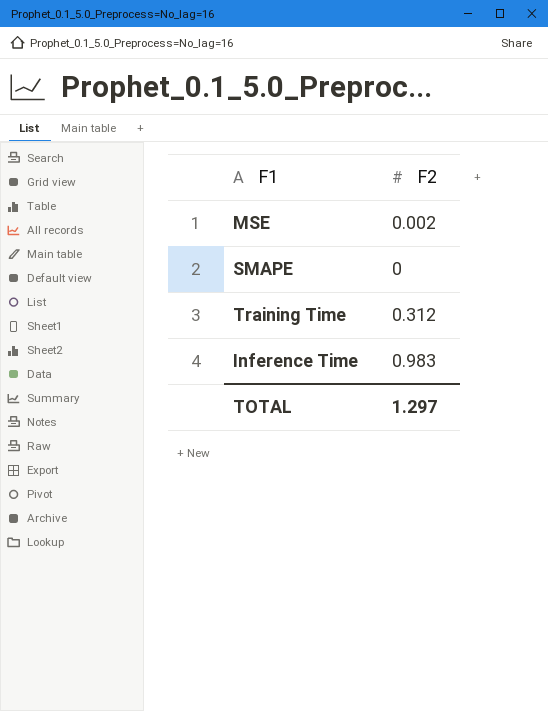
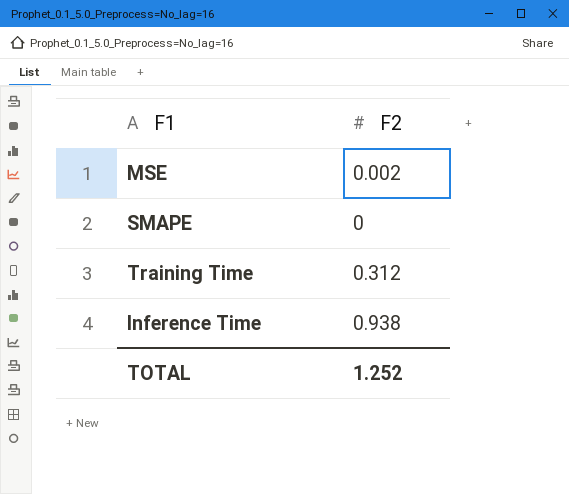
Inference Time | F2: 0.983 -> 0.938
TOTAL | F2: 1.297 -> 1.252

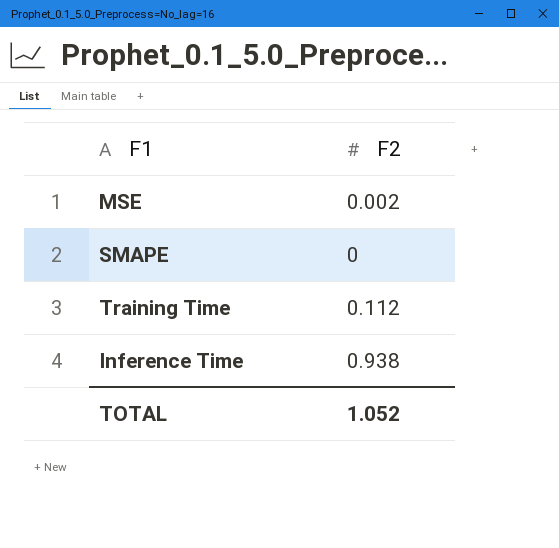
Training Time | F2: 0.312 -> 0.112
TOTAL | F2: 1.252 -> 1.052

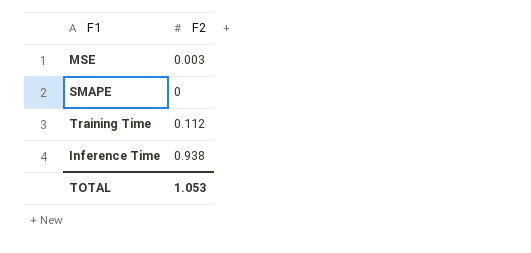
MSE | F2: 0.002 -> 0.003
TOTAL | F2: 1.052 -> 1.053

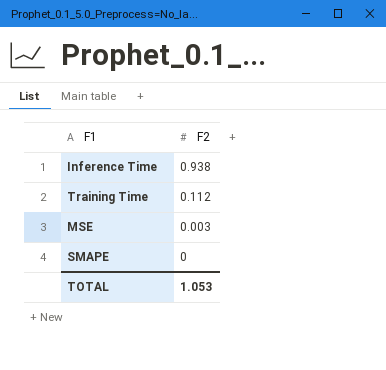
row order: none -> F2 descending

